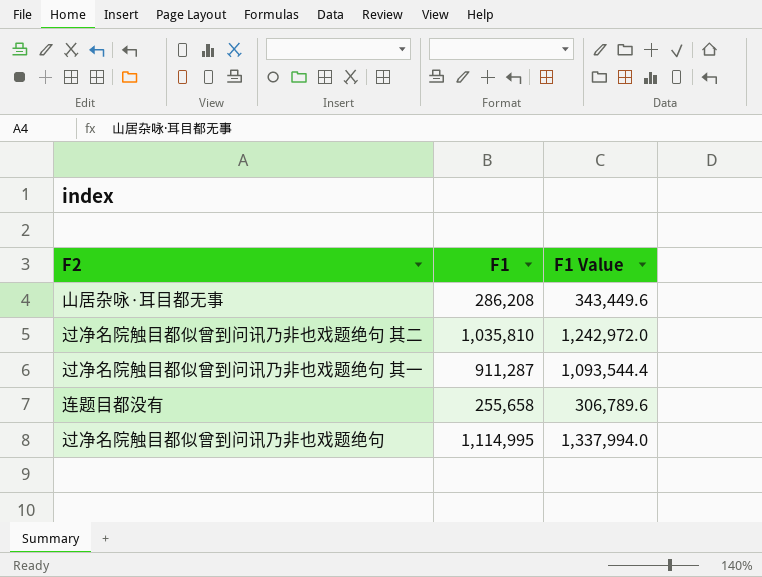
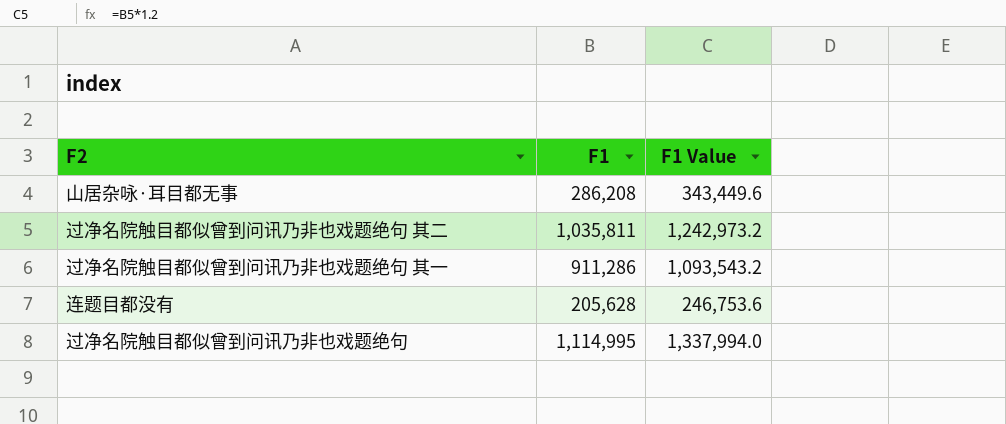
过净名院触目都似曾到问讯乃非也戏题绝句 其二 | F1: 1,035,810 -> 1,035,811
过净名院触目都似曾到问讯乃非也戏题绝句 其二 | F1 Value: 1,242,972.0 -> 1,242,973.2
过净名院触目都似曾到问讯乃非也戏题绝句 其一 | F1: 911,287 -> 911,286
过净名院触目都似曾到问讯乃非也戏题绝句 其一 | F1 Value: 1,093,544.4 -> 1,093,543.2
连题目都没有 | F1: 255,658 -> 205,628
连题目都没有 | F1 Value: 306,789.6 -> 246,753.6

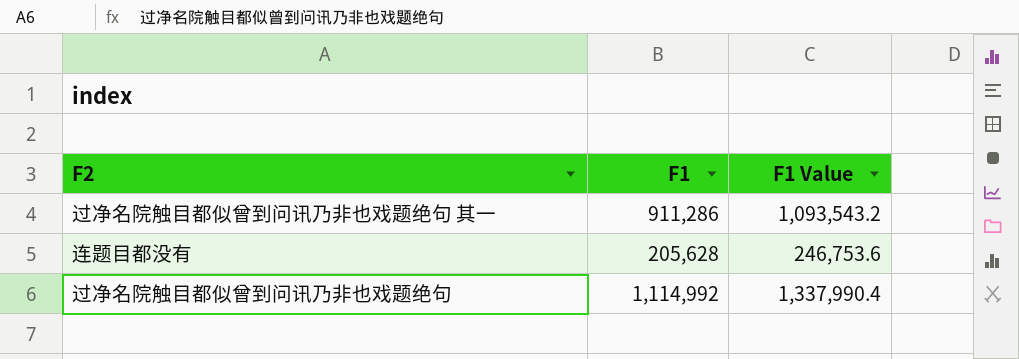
row 山居杂咏·耳目都无事: 286,208 | 343,449.6 -> none
row 过净名院触目都似曾到问讯乃非也戏题绝句 其二: 1,035,811 | 1,242,973.2 -> none
过净名院触目都似曾到问讯乃非也戏题绝句 | F1: 1,114,995 -> 1,114,992
过净名院触目都似曾到问讯乃非也戏题绝句 | F1 Value: 1,337,994.0 -> 1,337,990.4

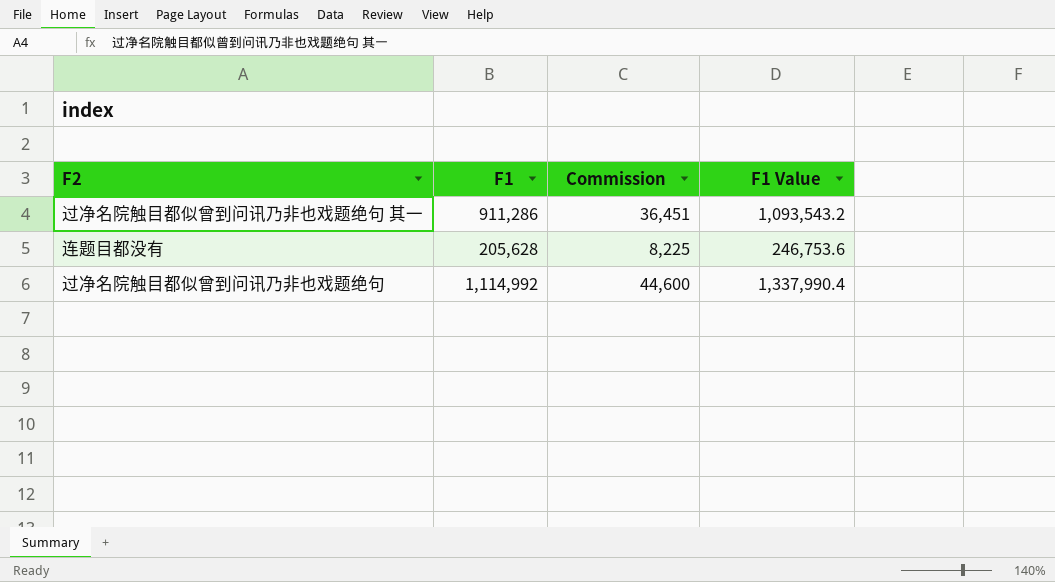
column Commission | formula: none -> [F1] * 0.04

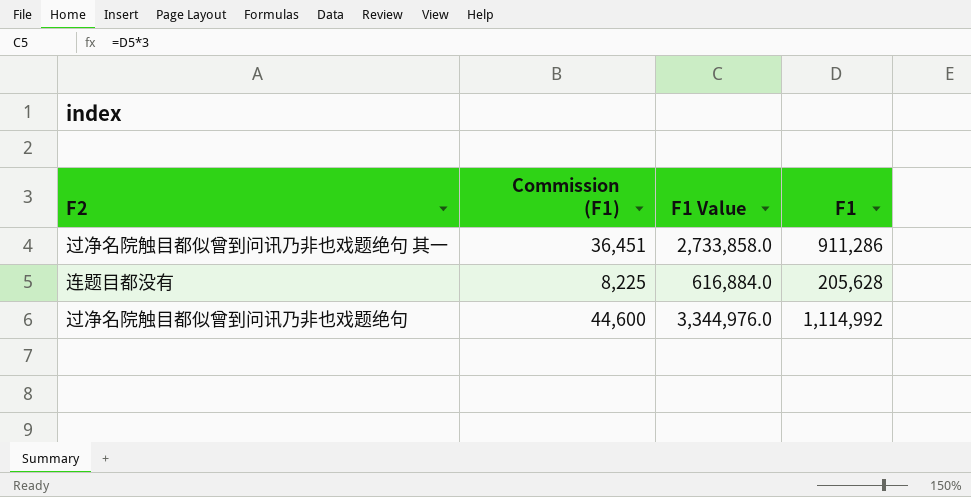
column name: Commission -> Commission (F1)
column F1 Value | formula: [F1] * 1.2 -> [F1] * 3
column F1 | position: 2 -> 4

